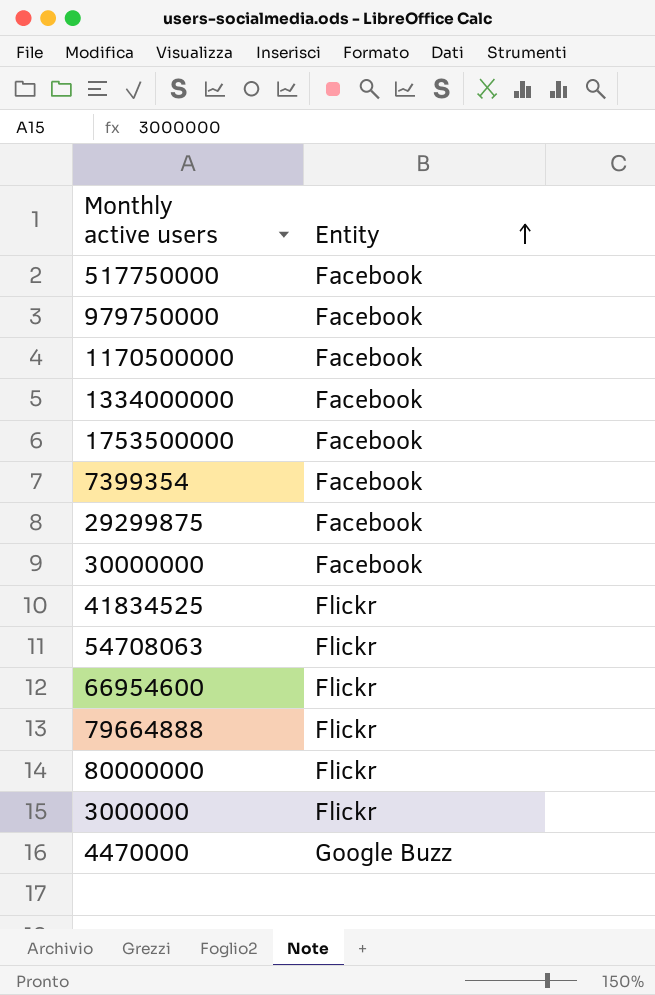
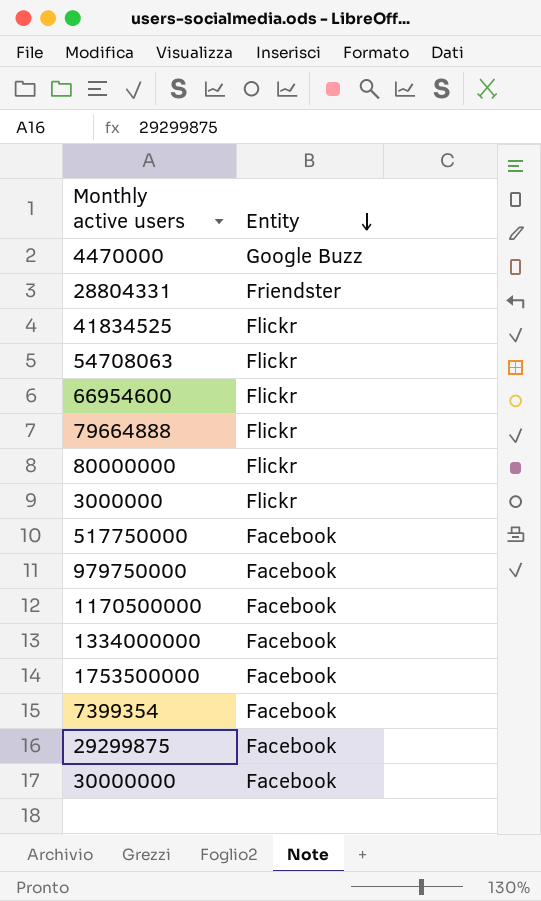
row order: Entity ascending -> Entity descending
row 28804331: none -> Friendster

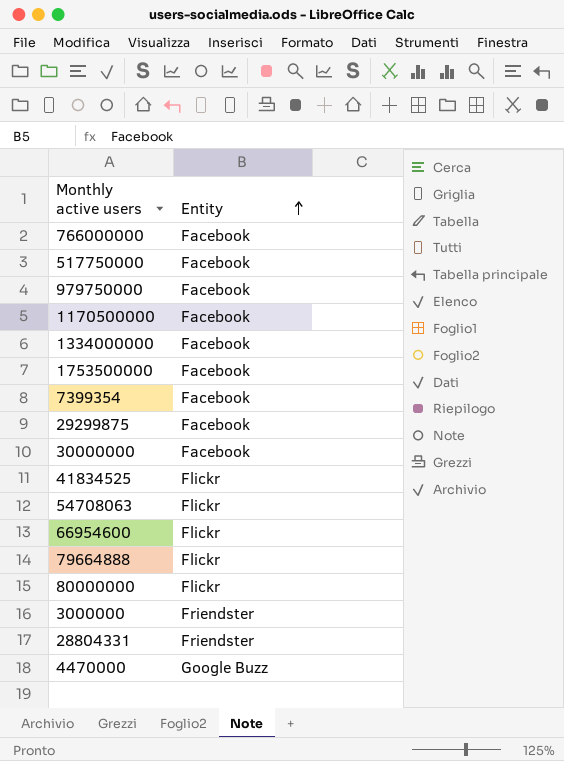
row order: Entity descending -> Entity ascending
row 766000000: none -> Facebook
3000000 | Entity: Flickr -> Friendster

